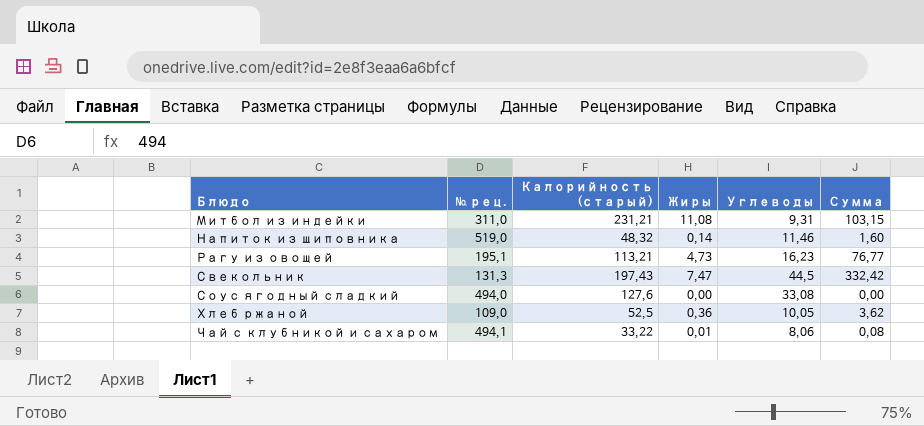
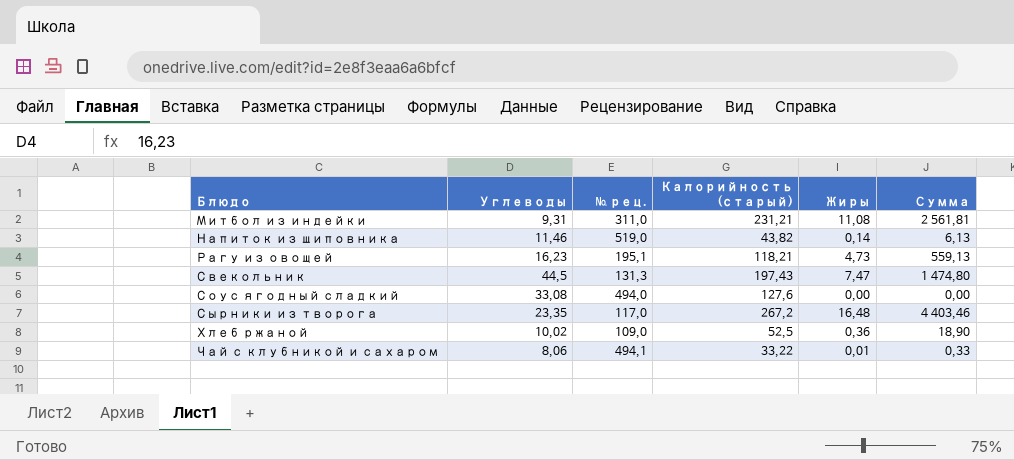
column Углеводы | position: 5 -> 2
column Сумма | formula: [Жиры] * [Углеводы] -> [Калорийность (старый)] * [Жиры]
Напиток из шиповника | Калорийность (старый): 48,32 -> 43,82
Рагу из овощей | Калорийность (старый): 113,21 -> 118,21
row Сырники из творога: none -> 23,35 | 117,0 | 267,2 | 16,48 | 4 403,46
Хлеб ржаной | Углеводы: 10,05 -> 10,02

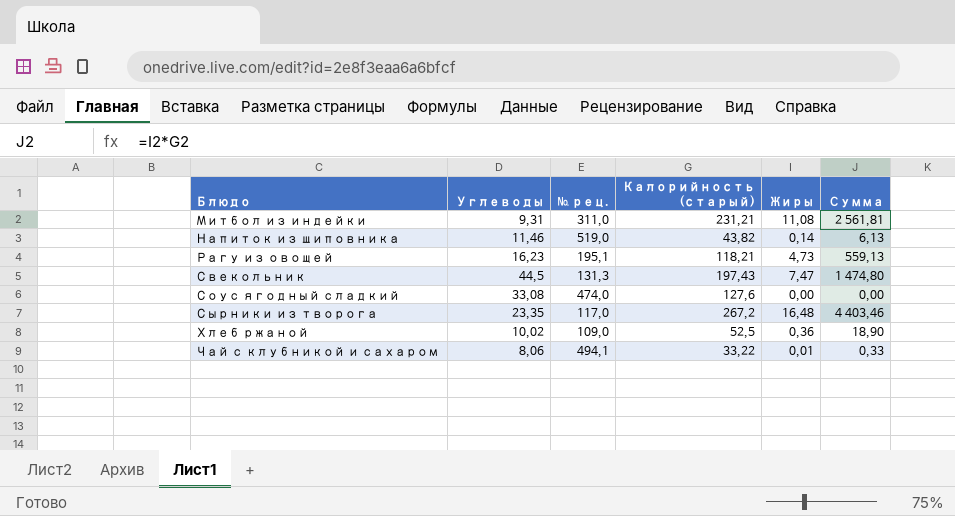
Соус ягодный сладкий | № рец.: 494,0 -> 474,0

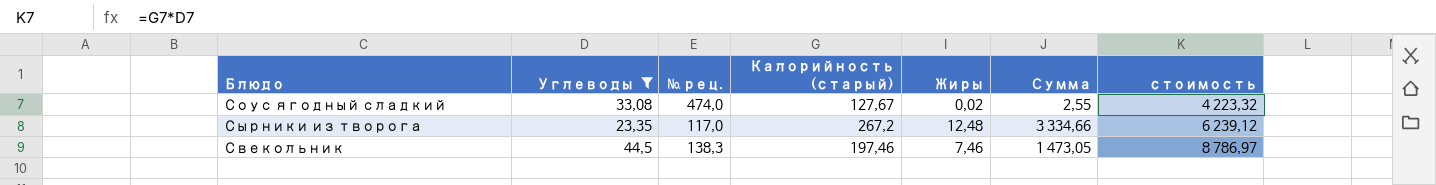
filter: none -> Углеводы >= 23,35
row order: Блюдо ascending -> стоимость ascending
column стоимость | formula: none -> [Углеводы] * [Калорийность (старый)]
Соус ягодный сладкий | Калорийность (старый): 127,6 -> 127,67
Соус ягодный сладкий | Жиры: 0,00 -> 0,02
Соус ягодный сладкий | Сумма: 0,00 -> 2,55
Сырники из творога | Жиры: 16,48 -> 12,48
Сырники из творога | Сумма: 4 403,46 -> 3 334,66
Свекольник | № рец.: 131,3 -> 138,3
Свекольник | Калорийность (старый): 197,43 -> 197,46
Свекольник | Жиры: 7,47 -> 7,46
Свекольник | Сумма: 1 474,80 -> 1 473,05

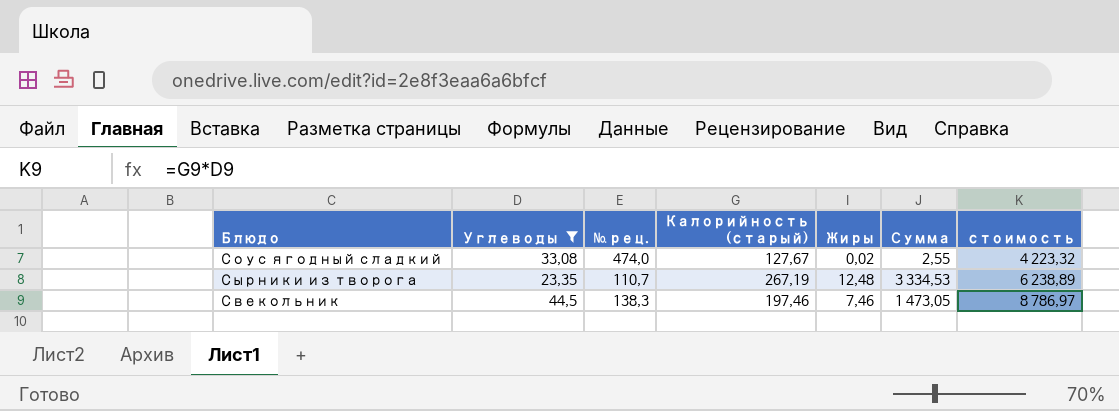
Сырники из творога | № рец.: 117,0 -> 110,7
Сырники из творога | Калорийность (старый): 267,2 -> 267,19
Сырники из творога | Сумма: 3 334,66 -> 3 334,53
Сырники из творога | стоимость: 6 239,12 -> 6 238,89

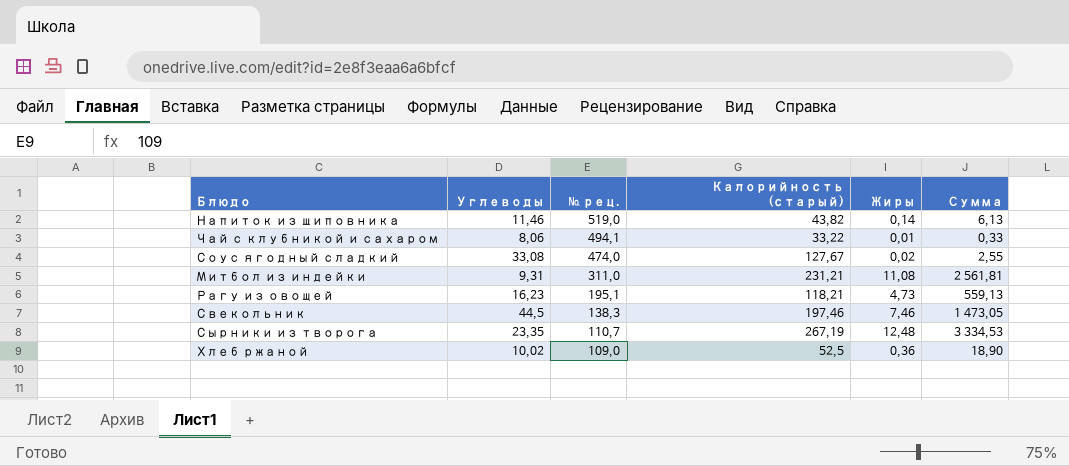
filter: Углеводы >= 23,35 -> none
row order: стоимость ascending -> № рец. descending
column стоимость | formula: [Углеводы] * [Калорийность (старый)] -> none

